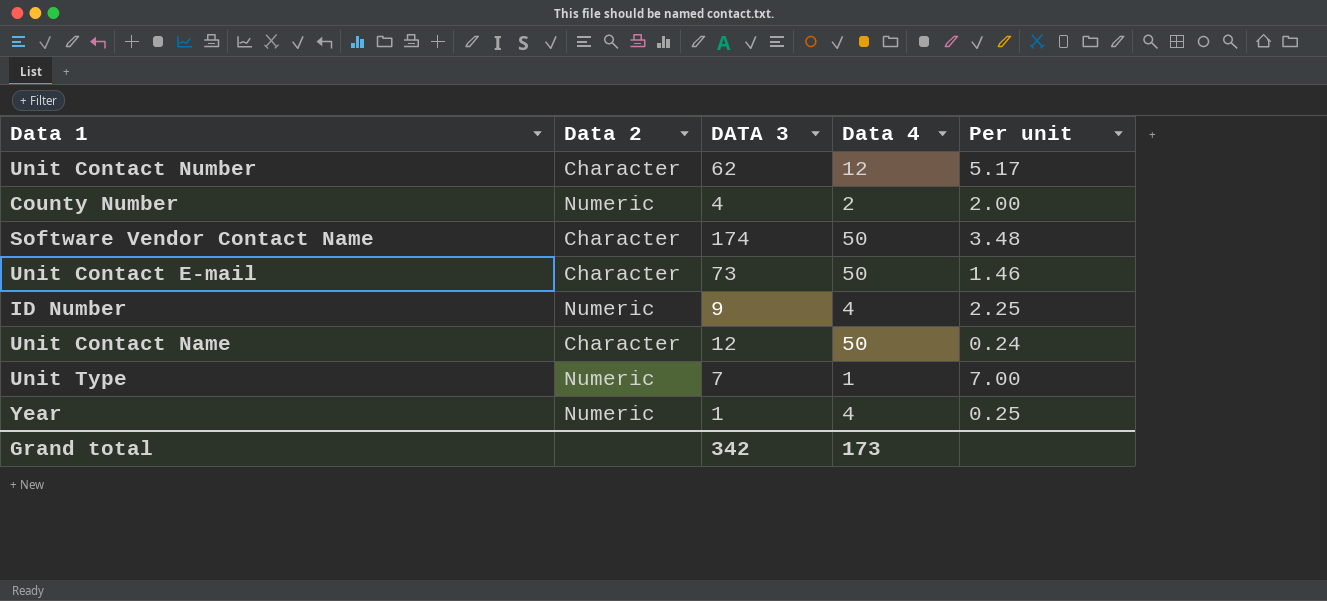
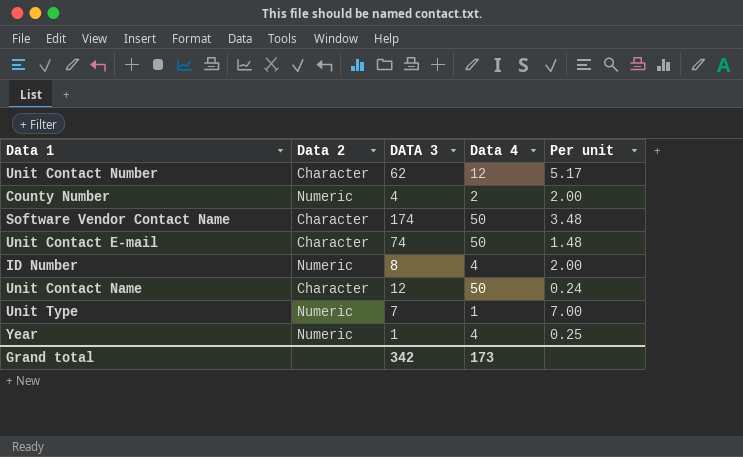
Unit Contact E-mail | DATA 3: 73 -> 74
Unit Contact E-mail | Per unit: 1.46 -> 1.48
ID Number | DATA 3: 9 -> 8
ID Number | Per unit: 2.25 -> 2.00

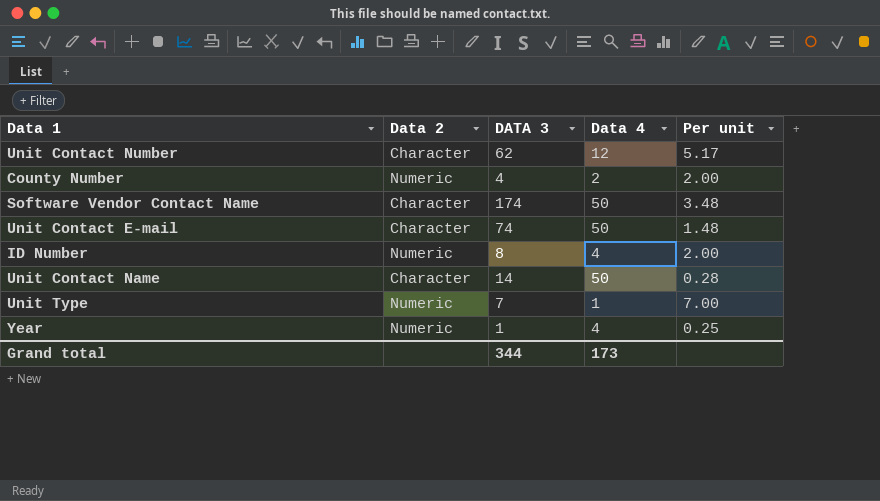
Unit Contact Name | DATA 3: 12 -> 14
Unit Contact Name | Per unit: 0.24 -> 0.28
Grand total | DATA 3: 342 -> 344

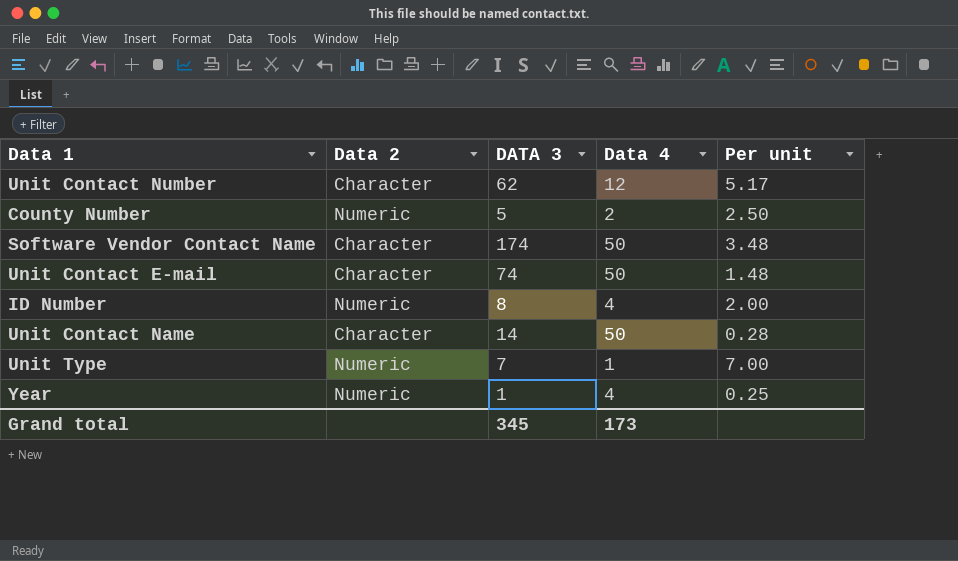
County Number | DATA 3: 4 -> 5
County Number | Per unit: 2.00 -> 2.50
Grand total | DATA 3: 344 -> 345

